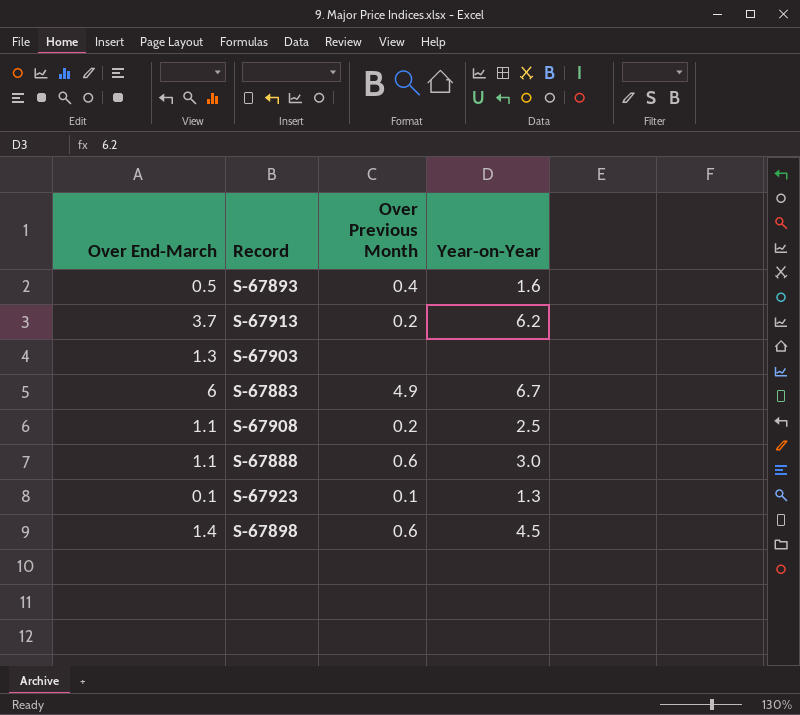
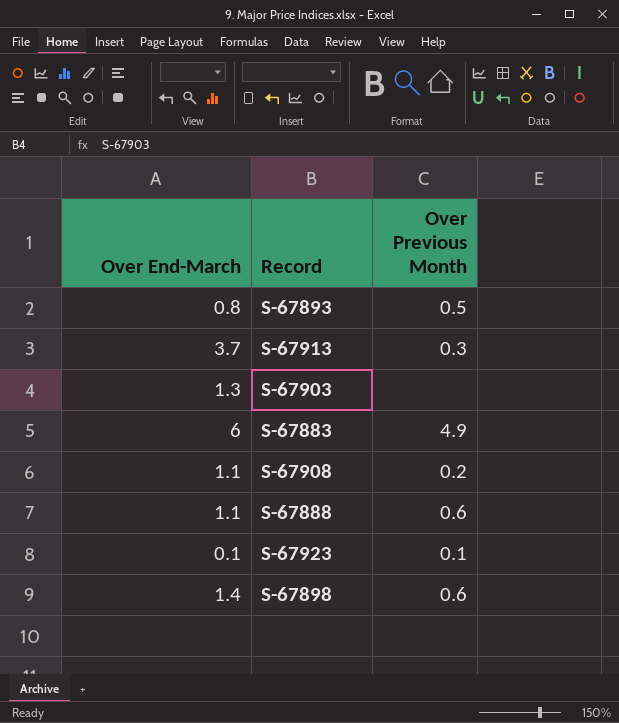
column Year-on-Year | position: 4 -> none
S-67893 | Over End-March: 0.5 -> 0.8
S-67893 | Over Previous Month: 0.4 -> 0.5
S-67913 | Over Previous Month: 0.2 -> 0.3

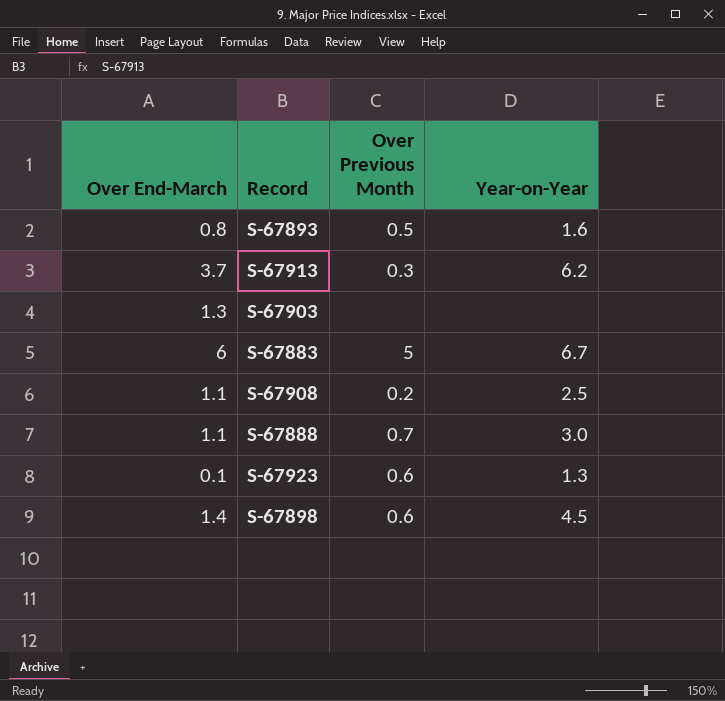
column Year-on-Year | position: none -> 4
S-67883 | Over Previous Month: 4.9 -> 5
S-67888 | Over Previous Month: 0.6 -> 0.7
S-67923 | Over Previous Month: 0.1 -> 0.6

